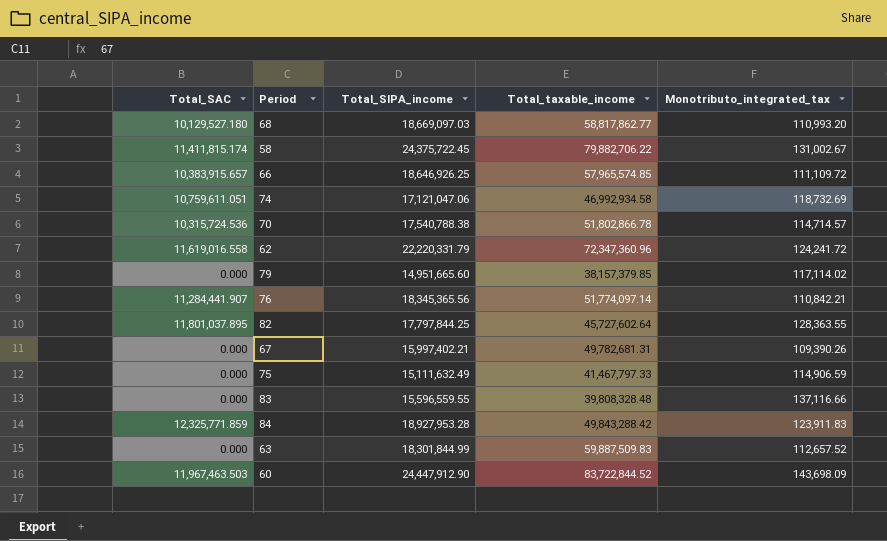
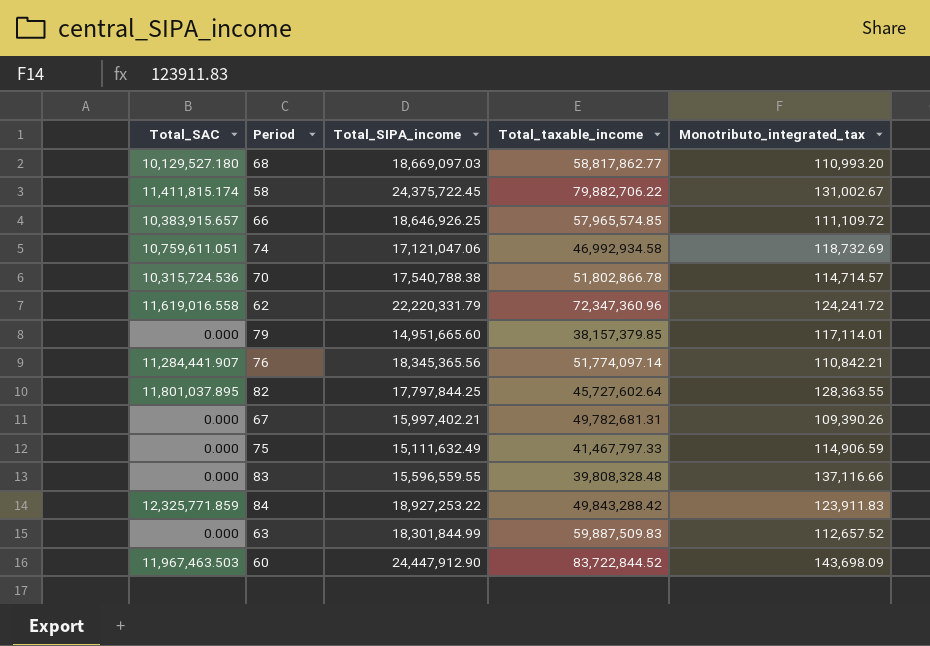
79 | Monotributo_integrated_tax: 117,114.02 -> 117,114.01
84 | Total_SIPA_income: 18,927,953.28 -> 18,927,253.22

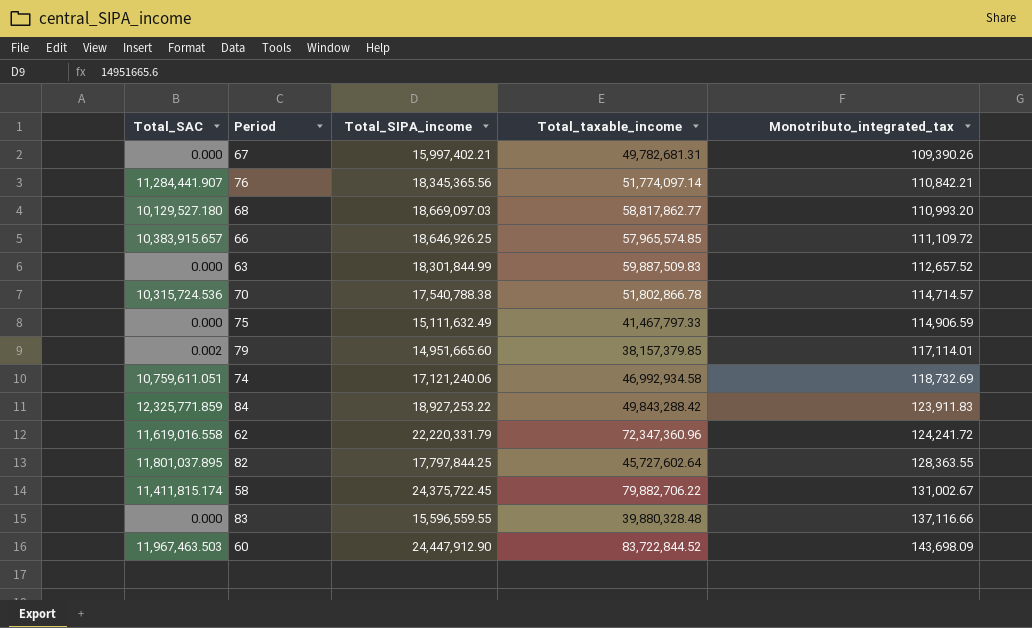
row order: none -> Monotributo_integrated_tax ascending
79 | Total_SAC: 0.000 -> 0.002
74 | Total_SIPA_income: 17,121,047.06 -> 17,121,240.06
83 | Total_taxable_income: 39,808,328.48 -> 39,880,328.48

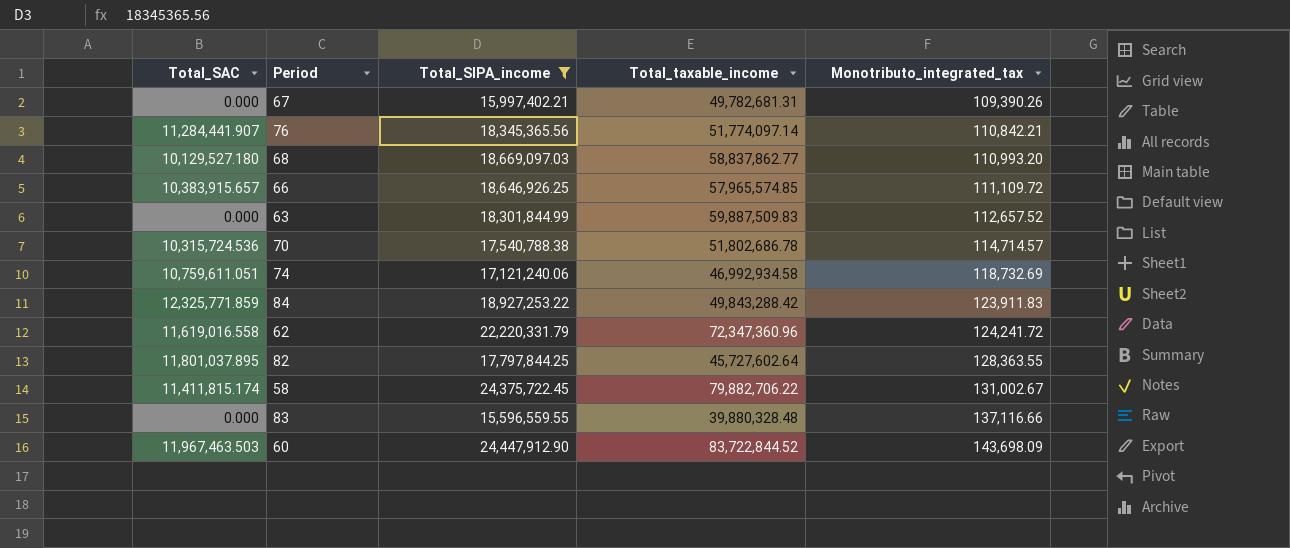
filter: none -> Total_SIPA_income >= 15,596,559.55
68 | Total_taxable_income: 58,817,862.77 -> 58,837,862.77
70 | Total_taxable_income: 51,802,866.78 -> 51,802,686.78

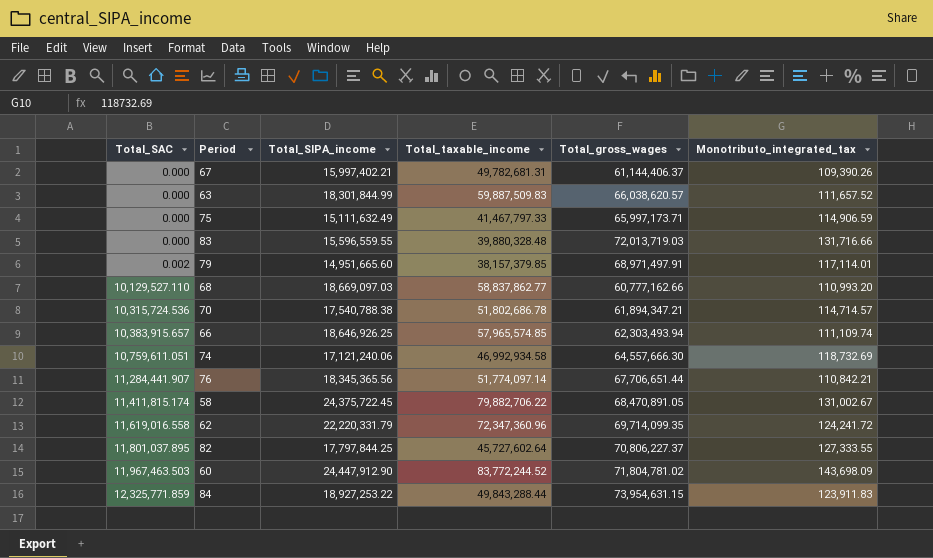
filter: Total_SIPA_income >= 15,596,559.55 -> none
row order: Monotributo_integrated_tax ascending -> Total_SAC ascending
column Total_gross_wages | position: none -> 5
63 | Monotributo_integrated_tax: 112,657.52 -> 111,657.52
83 | Monotributo_integrated_tax: 137,116.66 -> 131,716.66
68 | Total_SAC: 10,129,527.180 -> 10,129,527.110
66 | Monotributo_integrated_tax: 111,109.72 -> 111,109.74
82 | Monotributo_integrated_tax: 128,363.55 -> 127,333.55
60 | Total_taxable_income: 83,722,844.52 -> 83,772,244.52
84 | Total_taxable_income: 49,843,288.42 -> 49,843,288.44

